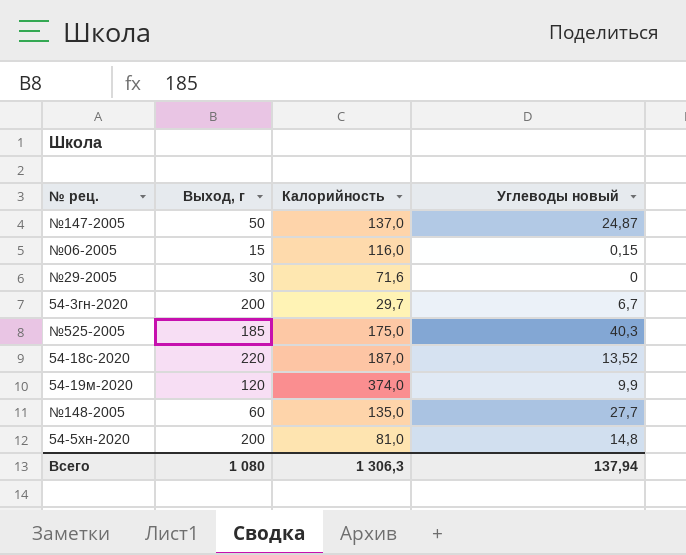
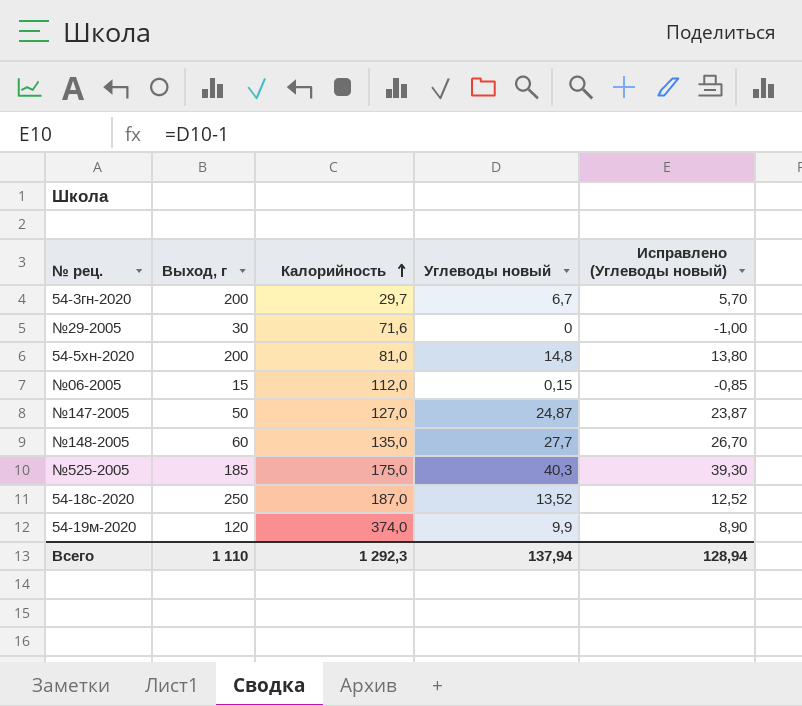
row order: none -> Калорийность ascending
column Исправлено (Углеводы новый) | formula: none -> [Углеводы новый] - 1
№06-2005 | Калорийность: 116,0 -> 112,0
№147-2005 | Калорийность: 137,0 -> 127,0
54-18с-2020 | Выход, г: 220 -> 250
Всего | Выход, г: 1 080 -> 1 110
Всего | Калорийность: 1 306,3 -> 1 292,3

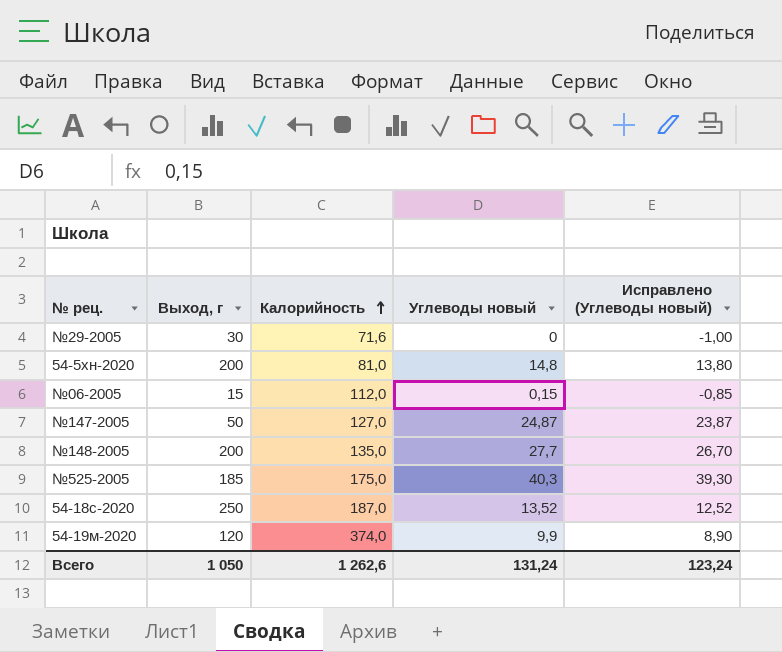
row 54-3гн-2020: 200 | 29,7 | 6,7 | 5,70 -> none
№148-2005 | Выход, г: 60 -> 200
Всего | Выход, г: 1 110 -> 1 050
Всего | Калорийность: 1 292,3 -> 1 262,6
Всего | Углеводы новый: 137,94 -> 131,24
Всего | Исправлено (Углеводы новый): 128,94 -> 123,24

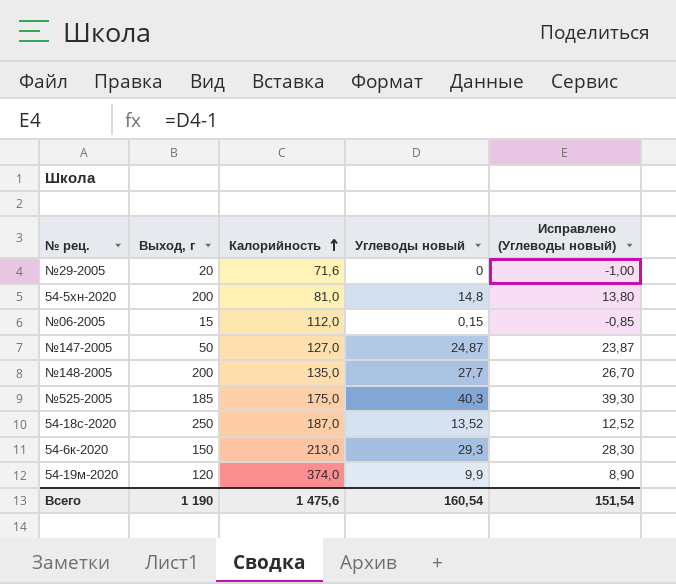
№29-2005 | Выход, г: 30 -> 20
row 54-6к-2020: none -> 150 | 213,0 | 29,3 | 28,30
Всего | Выход, г: 1 050 -> 1 190
Всего | Калорийность: 1 262,6 -> 1 475,6
Всего | Углеводы новый: 131,24 -> 160,54
Всего | Исправлено (Углеводы новый): 123,24 -> 151,54

